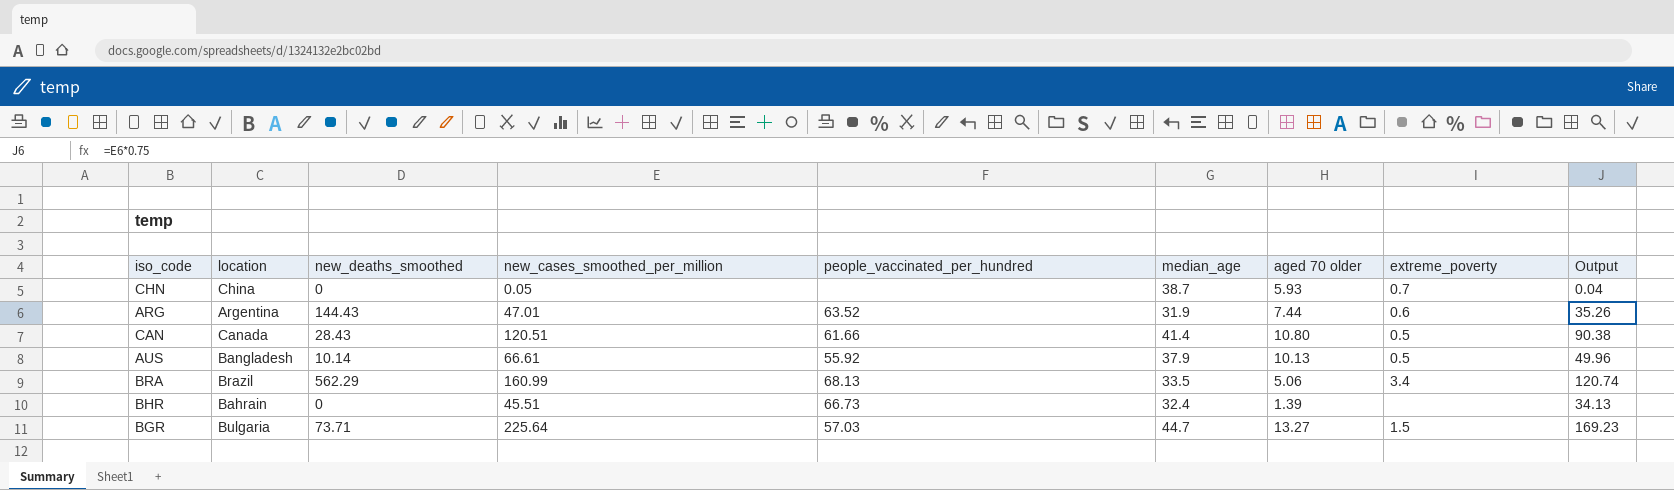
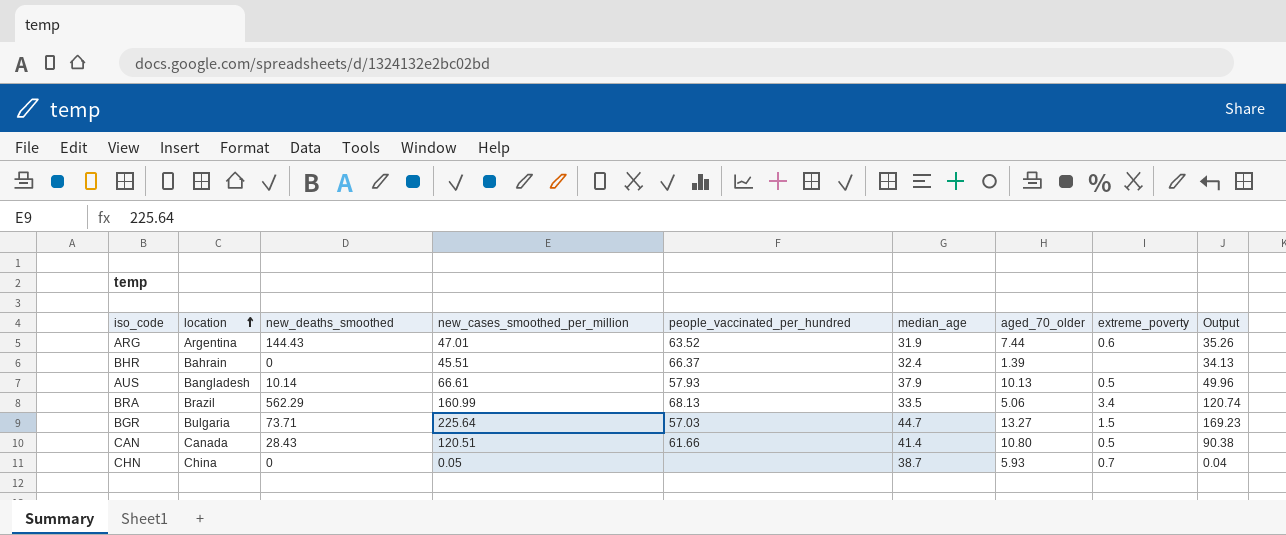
row order: none -> location ascending
column name: aged 70 older -> aged_70_older
BHR | people_vaccinated_per_hundred: 66.73 -> 66.37
AUS | people_vaccinated_per_hundred: 55.92 -> 57.93

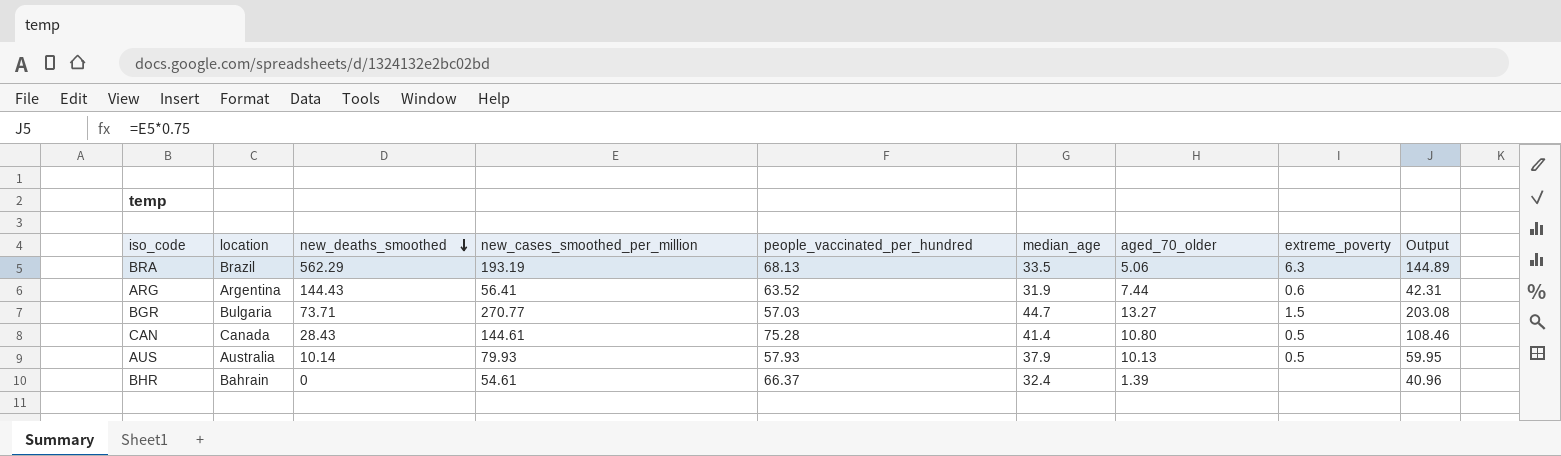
row order: location ascending -> new_deaths_smoothed descending
row CHN: China | 0 | 0.05 | none | 38.7 | 5.93 | 0.7 | 0.04 -> none
BRA | new_cases_smoothed_per_million: 160.99 -> 193.19
BRA | extreme_poverty: 3.4 -> 6.3
BRA | Output: 120.74 -> 144.89
ARG | new_cases_smoothed_per_million: 47.01 -> 56.41
ARG | Output: 35.26 -> 42.31
BGR | new_cases_smoothed_per_million: 225.64 -> 270.77
BGR | Output: 169.23 -> 203.08
CAN | new_cases_smoothed_per_million: 120.51 -> 144.61
CAN | people_vaccinated_per_hundred: 61.66 -> 75.28
CAN | Output: 90.38 -> 108.46
AUS | location: Bangladesh -> Australia
AUS | new_cases_smoothed_per_million: 66.61 -> 79.93
AUS | Output: 49.96 -> 59.95
BHR | new_cases_smoothed_per_million: 45.51 -> 54.61
BHR | Output: 34.13 -> 40.96

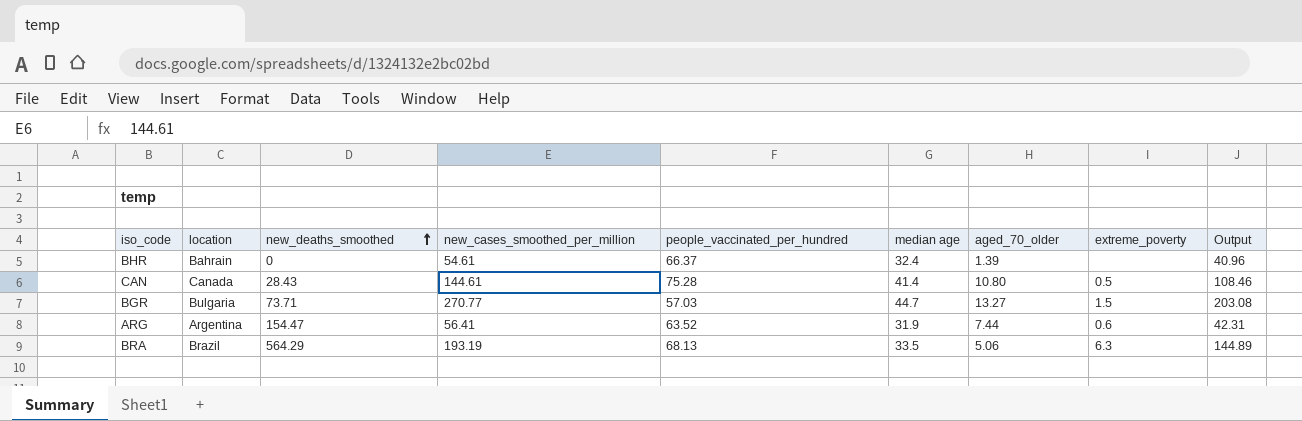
row order: new_deaths_smoothed descending -> new_deaths_smoothed ascending
column name: median_age -> median age
row AUS: Australia | 10.14 | 79.93 | 57.93 | 37.9 | 10.13 | 0.5 | 59.95 -> none
ARG | new_deaths_smoothed: 144.43 -> 154.47
BRA | new_deaths_smoothed: 562.29 -> 564.29

